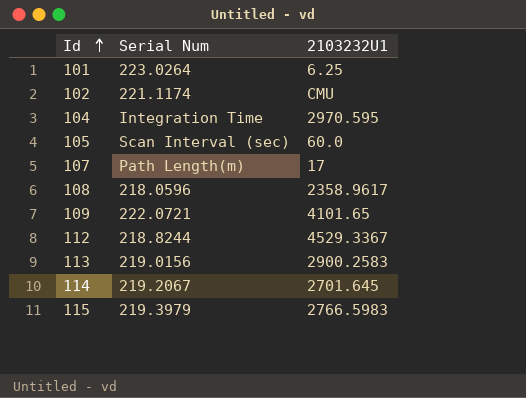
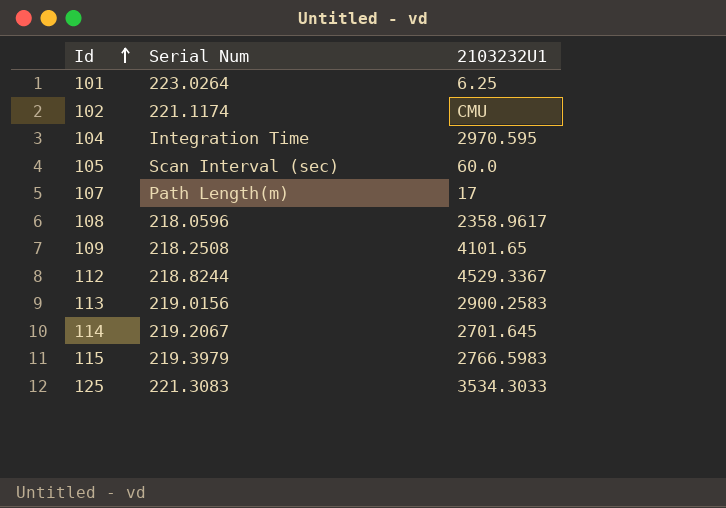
109 | Serial Num: 222.0721 -> 218.2508
row 125: none -> 221.3083 | 3534.3033

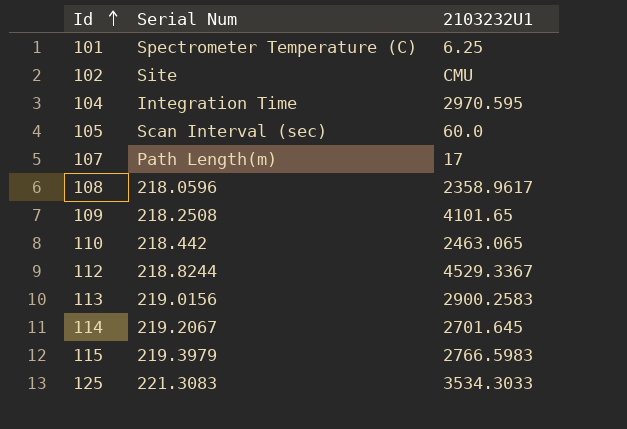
101 | Serial Num: 223.0264 -> Spectrometer Temperature (C)
102 | Serial Num: 221.1174 -> Site
row 110: none -> 218.442 | 2463.065

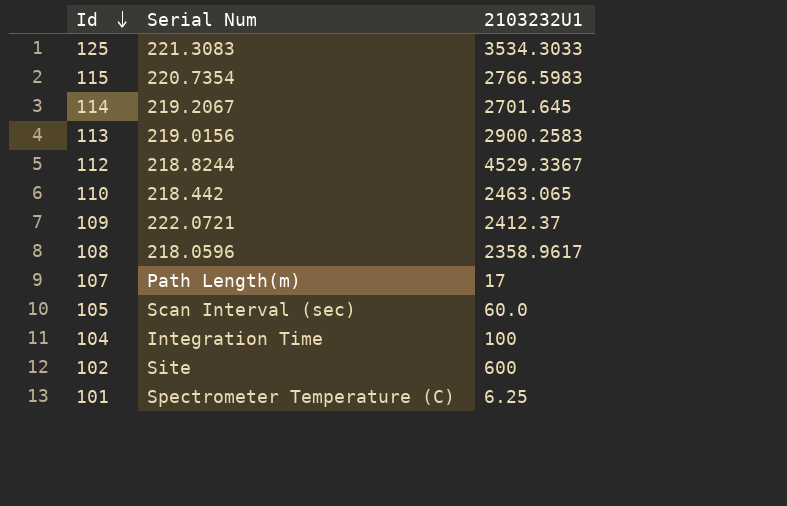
row order: Id ascending -> Id descending
115 | Serial Num: 219.3979 -> 220.7354
109 | Serial Num: 218.2508 -> 222.0721
109 | 2103232U1: 4101.65 -> 2412.37
104 | 2103232U1: 2970.595 -> 100
102 | 2103232U1: CMU -> 600

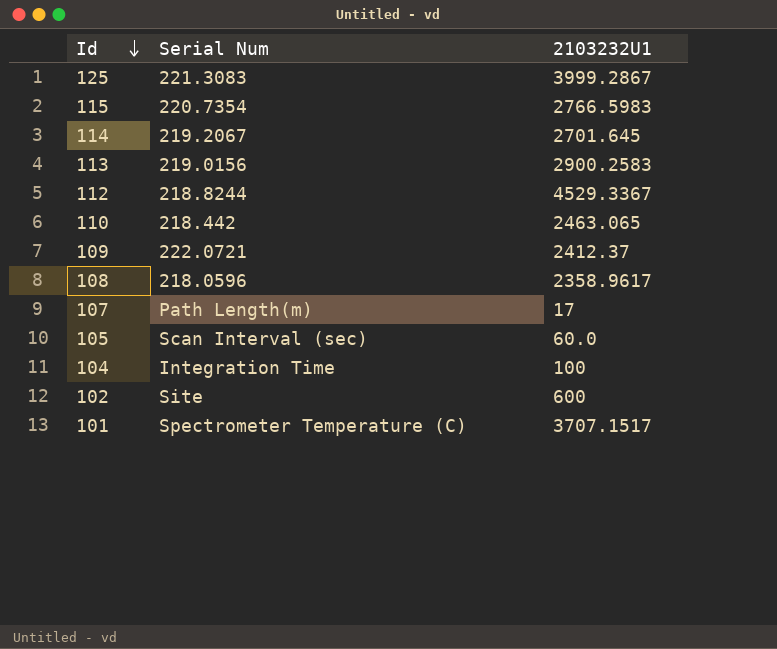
125 | 2103232U1: 3534.3033 -> 3999.2867
101 | 2103232U1: 6.25 -> 3707.1517

